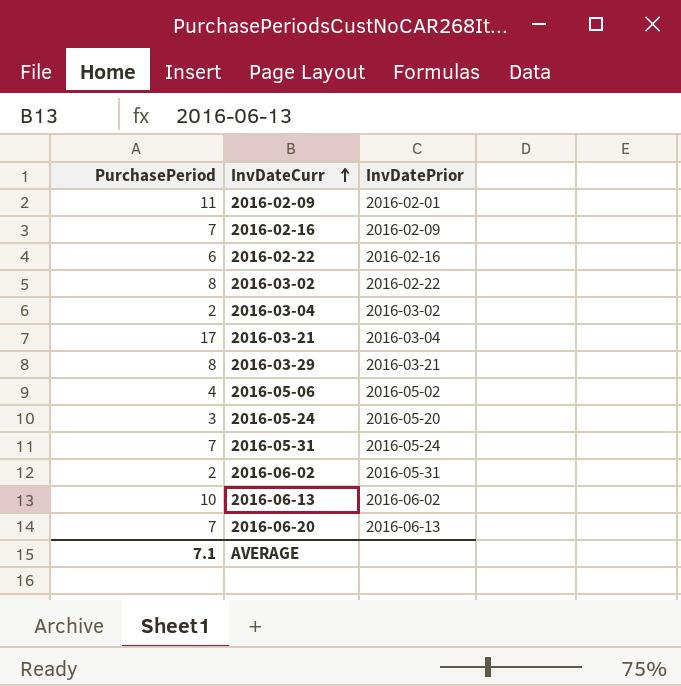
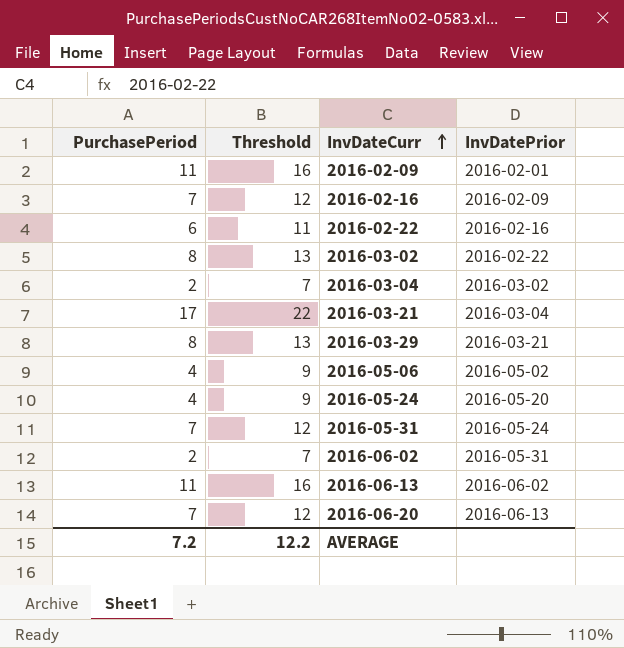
column Threshold | formula: none -> [PurchasePeriod] + 5
2016-05-24 | PurchasePeriod: 3 -> 4
2016-06-13 | PurchasePeriod: 10 -> 11
AVERAGE | PurchasePeriod: 7.1 -> 7.2

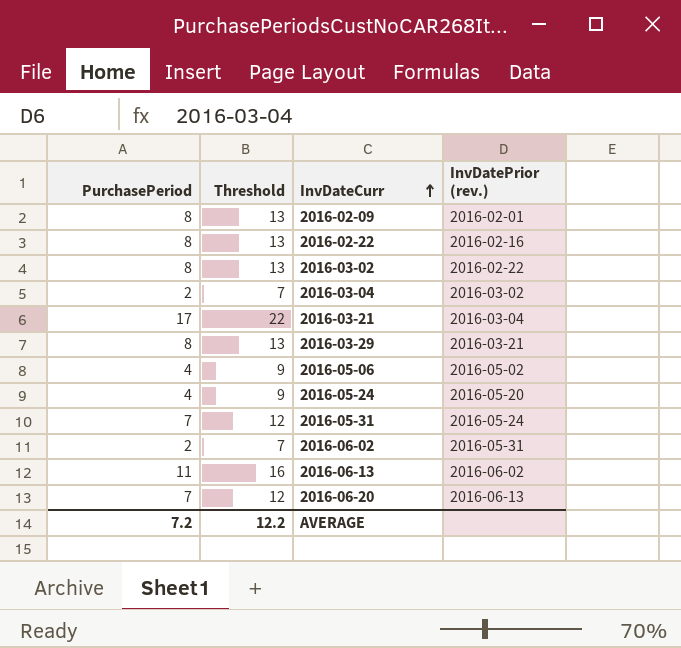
column name: InvDatePrior -> InvDatePrior (rev.)
row 2016-02-16: 7 | 12 | 2016-02-09 -> none
2016-02-09 | PurchasePeriod: 11 -> 8
2016-02-09 | Threshold: 16 -> 13
2016-02-22 | PurchasePeriod: 6 -> 8
2016-02-22 | Threshold: 11 -> 13

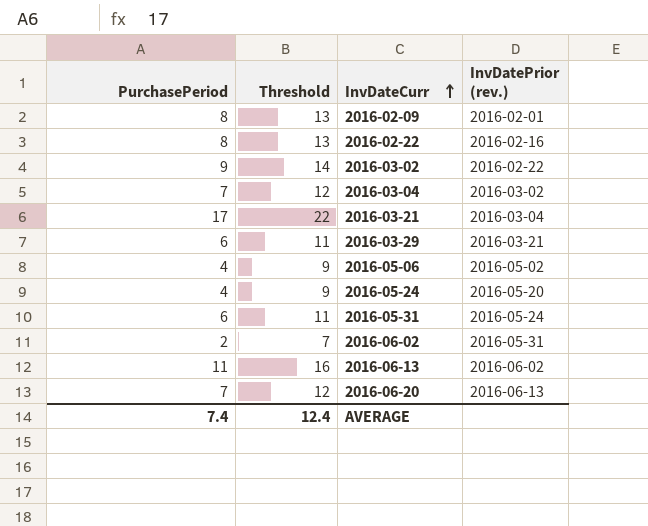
2016-03-02 | PurchasePeriod: 8 -> 9
2016-03-02 | Threshold: 13 -> 14
2016-03-04 | PurchasePeriod: 2 -> 7
2016-03-04 | Threshold: 7 -> 12
2016-03-29 | PurchasePeriod: 8 -> 6
2016-03-29 | Threshold: 13 -> 11
2016-05-31 | PurchasePeriod: 7 -> 6
2016-05-31 | Threshold: 12 -> 11
AVERAGE | PurchasePeriod: 7.2 -> 7.4
AVERAGE | Threshold: 12.2 -> 12.4

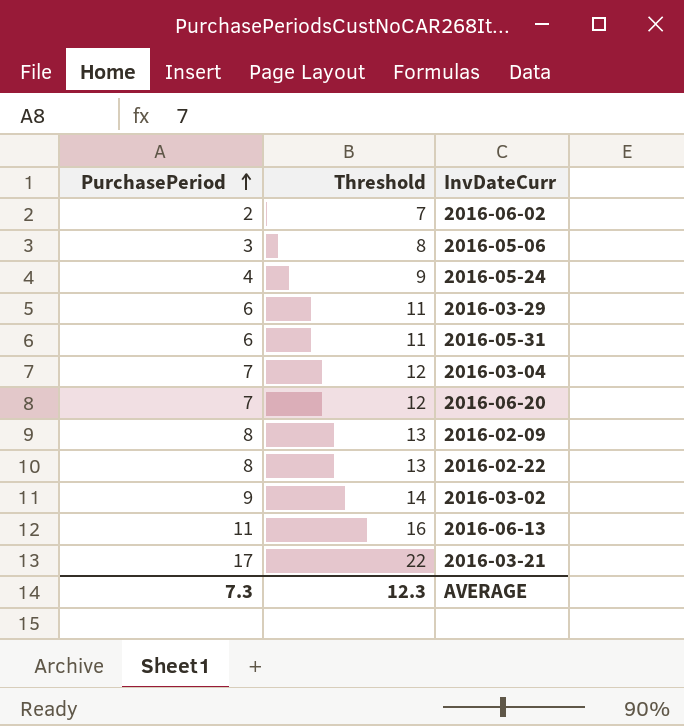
row order: InvDateCurr ascending -> PurchasePeriod ascending
column InvDatePrior (rev.) | position: 4 -> none
2016-05-06 | PurchasePeriod: 4 -> 3
2016-05-06 | Threshold: 9 -> 8
AVERAGE | PurchasePeriod: 7.4 -> 7.3
AVERAGE | Threshold: 12.4 -> 12.3

